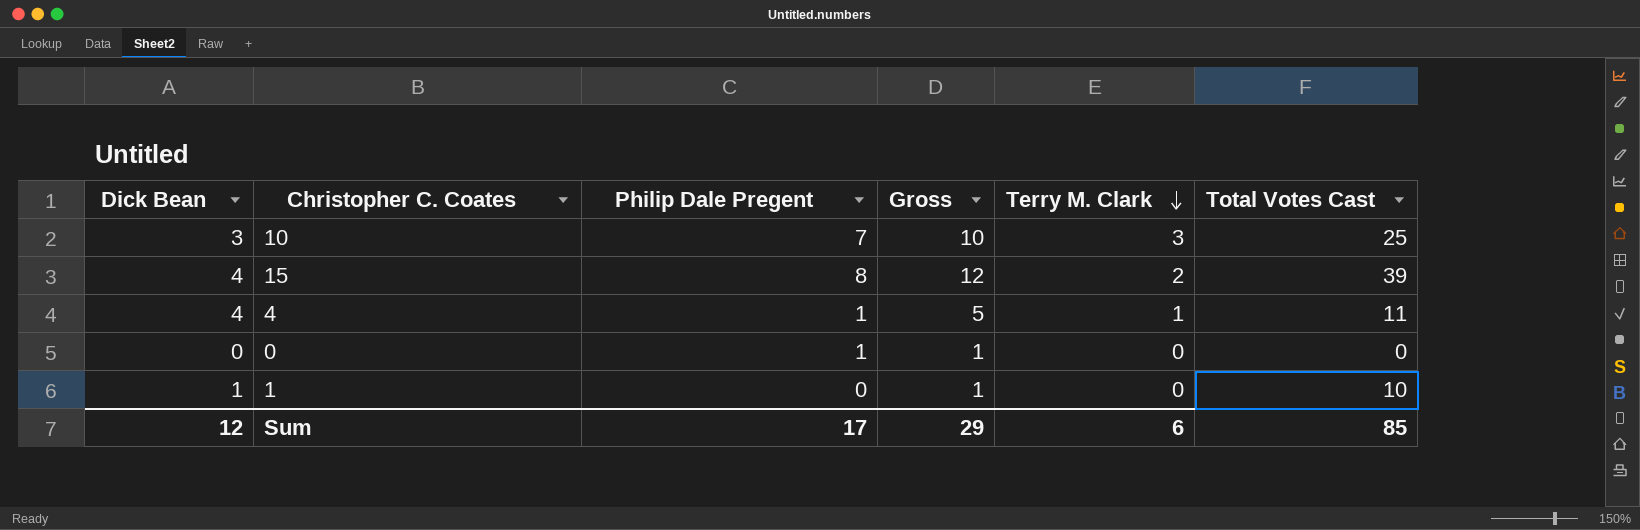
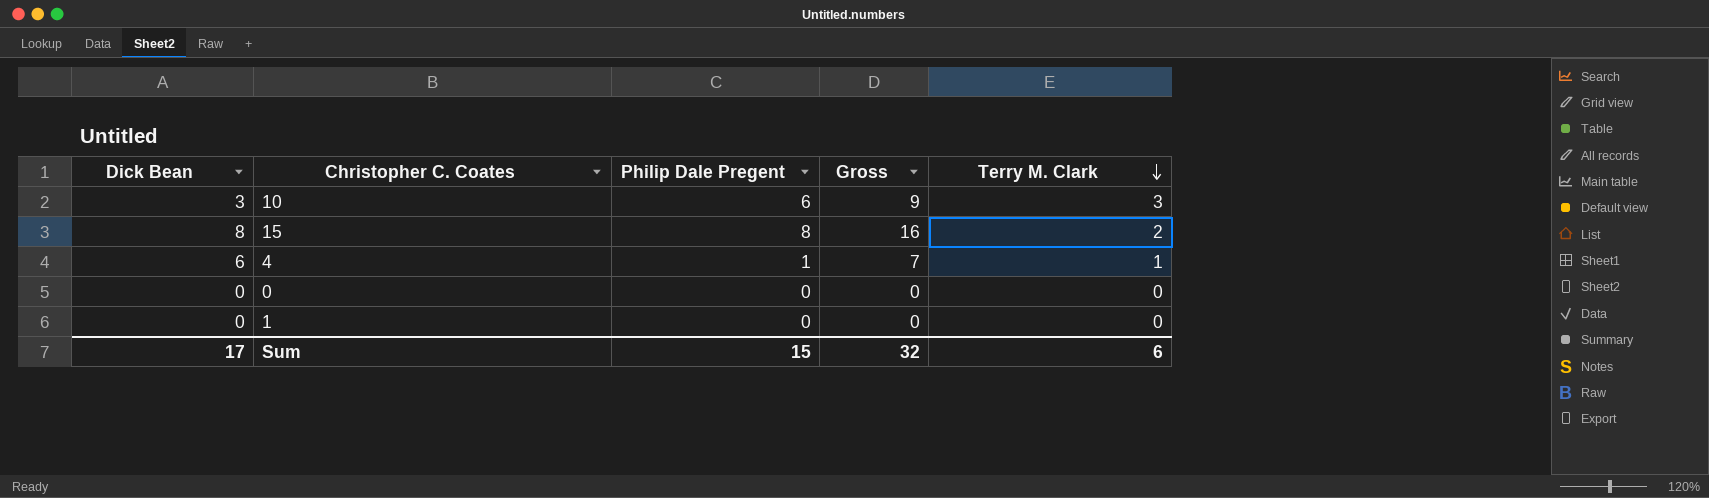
column Total Votes Cast | position: 6 -> none
10 | Philip Dale Pregent: 7 -> 6
10 | Gross: 10 -> 9
15 | Dick Bean: 4 -> 8
15 | Gross: 12 -> 16
4 | Dick Bean: 4 -> 6
4 | Gross: 5 -> 7
0 | Philip Dale Pregent: 1 -> 0
0 | Gross: 1 -> 0
1 | Dick Bean: 1 -> 0
1 | Gross: 1 -> 0
Sum | Dick Bean: 12 -> 17
Sum | Philip Dale Pregent: 17 -> 15
Sum | Gross: 29 -> 32

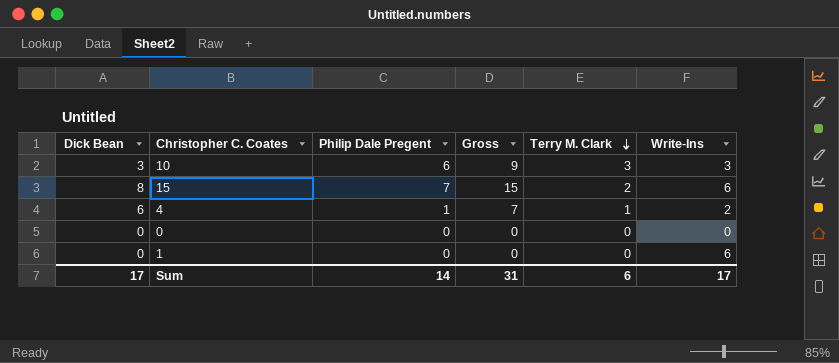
column Write-Ins | position: none -> 6
15 | Philip Dale Pregent: 8 -> 7
15 | Gross: 16 -> 15
Sum | Philip Dale Pregent: 15 -> 14
Sum | Gross: 32 -> 31

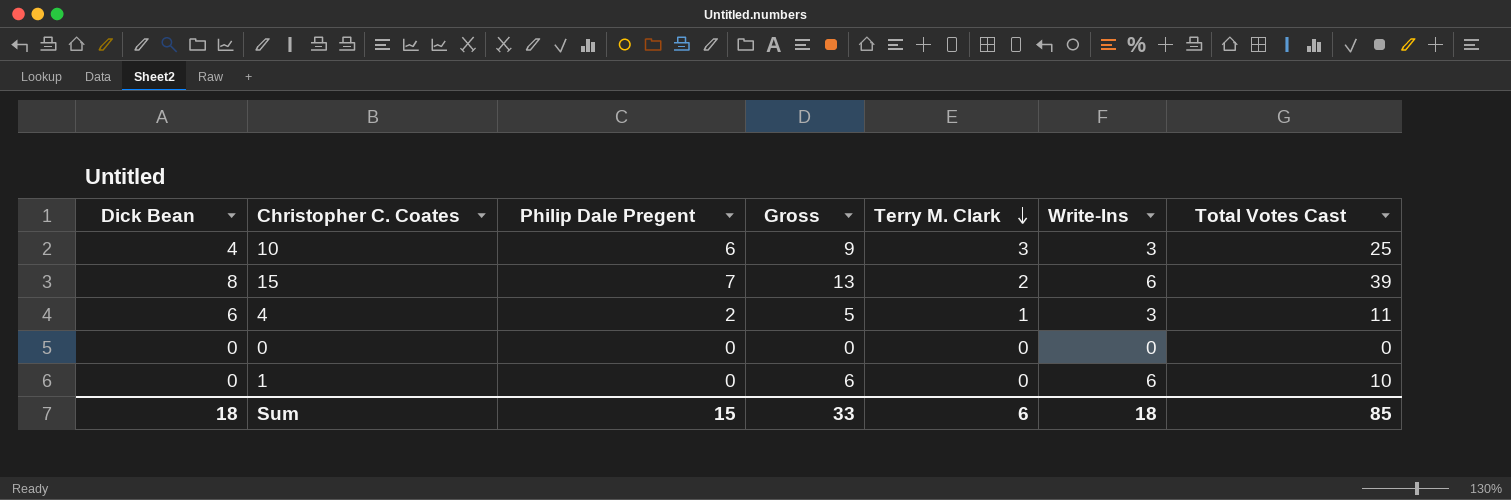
column Gross | formula: [Dick Bean] + [Philip Dale Pregent] -> [Philip Dale Pregent] + [Write-Ins]
column Total Votes Cast | position: none -> 7
10 | Dick Bean: 3 -> 4
4 | Philip Dale Pregent: 1 -> 2
4 | Write-Ins: 2 -> 3
Sum | Dick Bean: 17 -> 18
Sum | Philip Dale Pregent: 14 -> 15
Sum | Gross: 31 -> 33
Sum | Write-Ins: 17 -> 18

